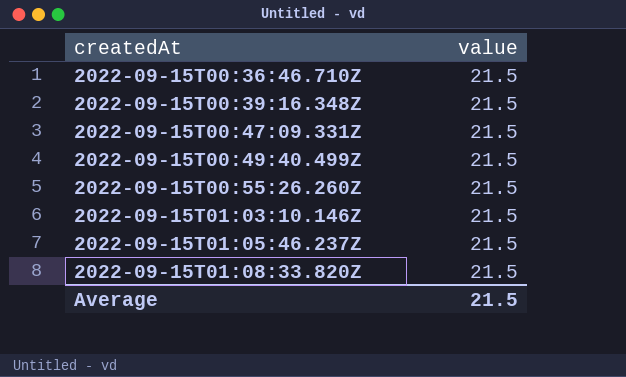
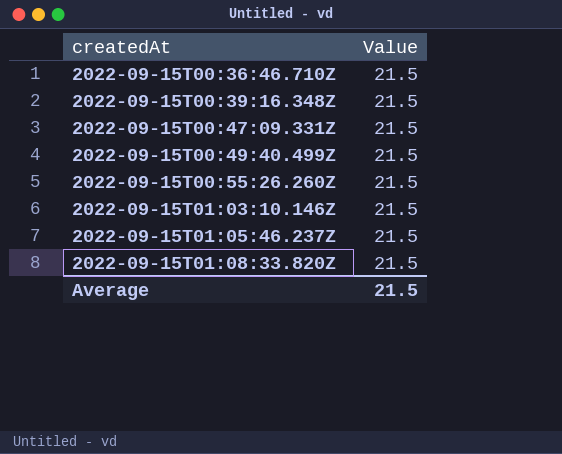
column name: value -> Value

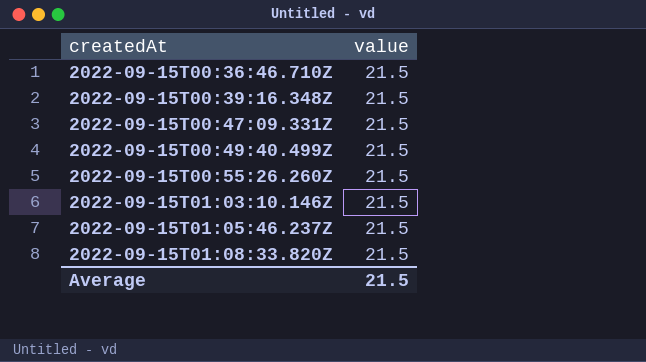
column name: Value -> value

